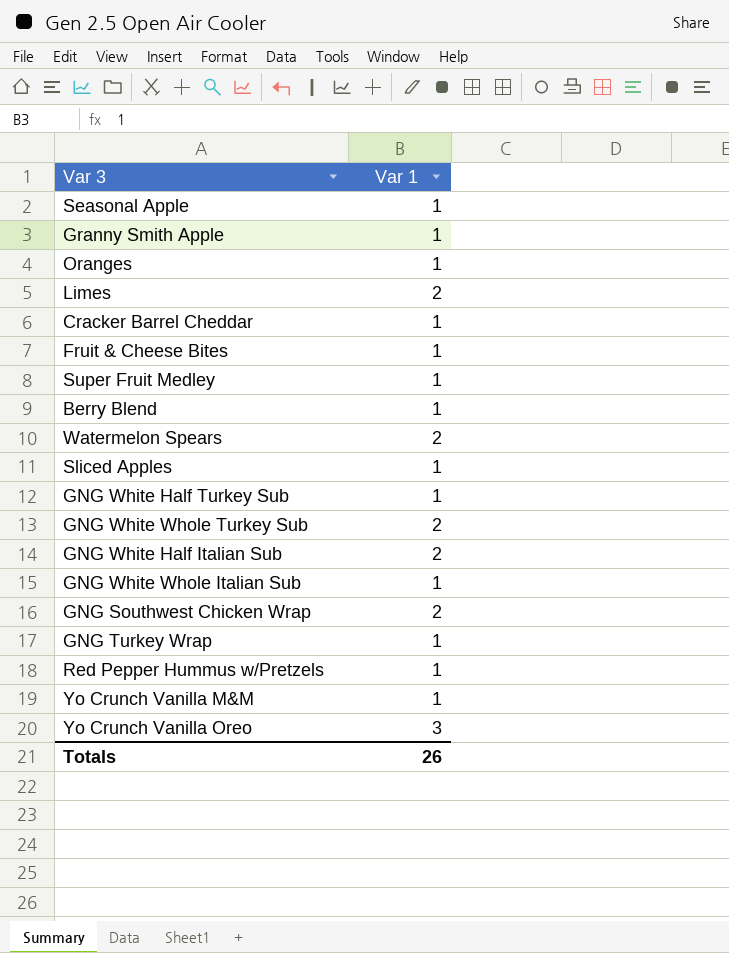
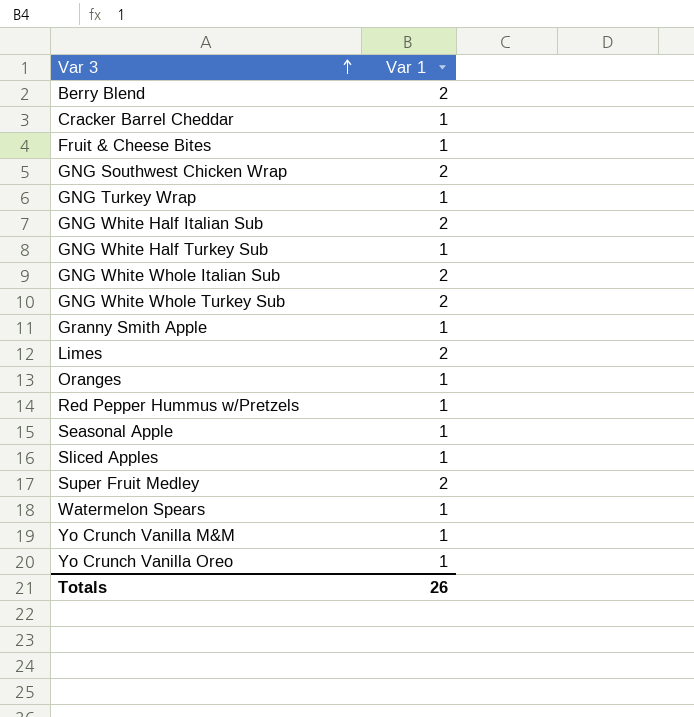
row order: none -> Var 3 ascending
Berry Blend | Var 1: 1 -> 2
GNG White Whole Italian Sub | Var 1: 1 -> 2
Super Fruit Medley | Var 1: 1 -> 2
Watermelon Spears | Var 1: 2 -> 1
Yo Crunch Vanilla Oreo | Var 1: 3 -> 1

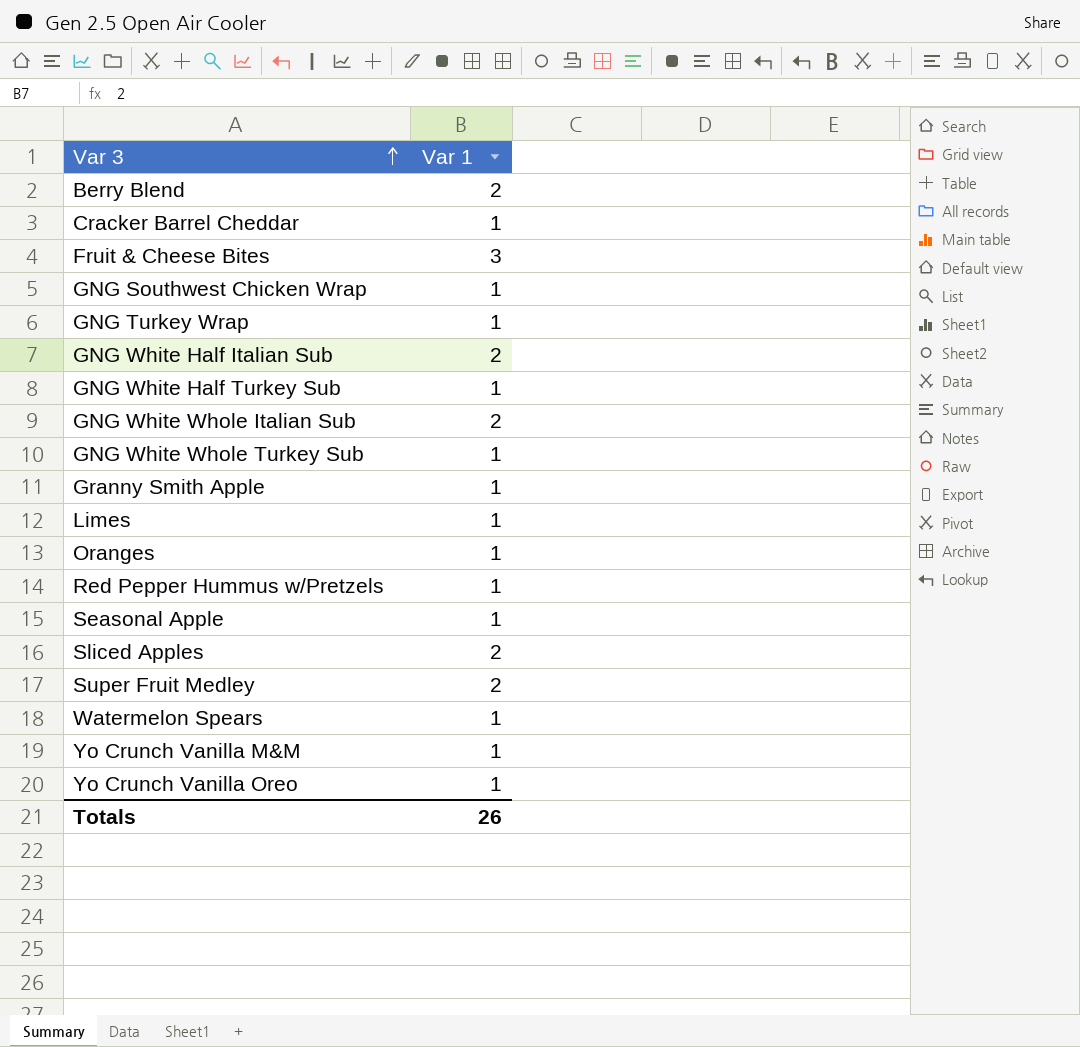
Fruit & Cheese Bites | Var 1: 1 -> 3
GNG Southwest Chicken Wrap | Var 1: 2 -> 1
GNG White Whole Turkey Sub | Var 1: 2 -> 1
Limes | Var 1: 2 -> 1
Sliced Apples | Var 1: 1 -> 2

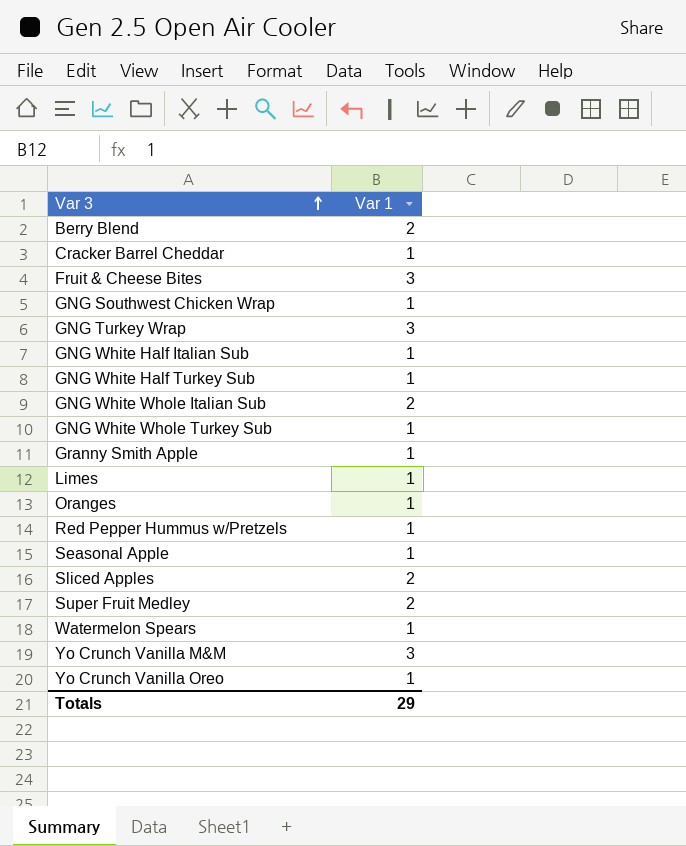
GNG Turkey Wrap | Var 1: 1 -> 3
GNG White Half Italian Sub | Var 1: 2 -> 1
Yo Crunch Vanilla M&M | Var 1: 1 -> 3
Totals | Var 1: 26 -> 29

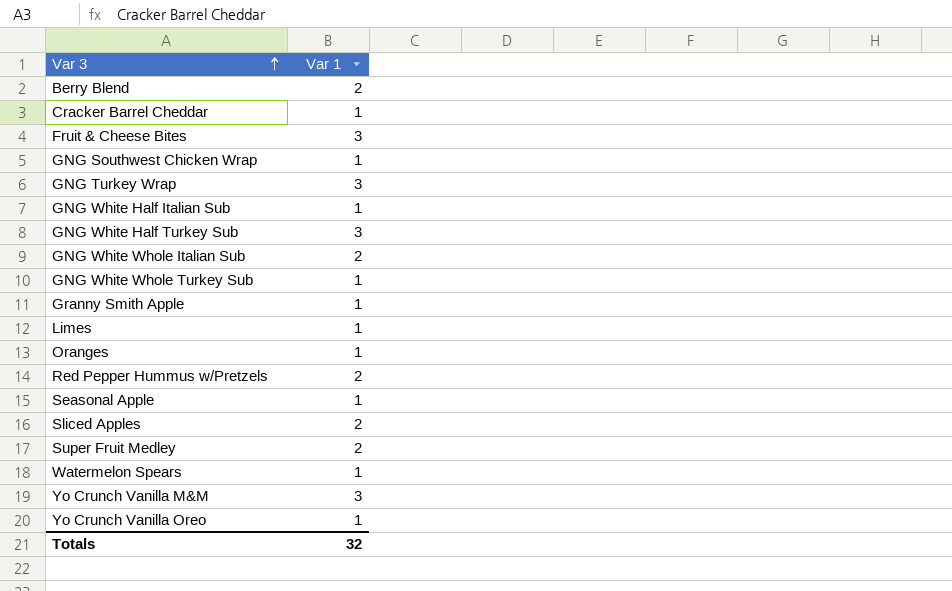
GNG White Half Turkey Sub | Var 1: 1 -> 3
Red Pepper Hummus w/Pretzels | Var 1: 1 -> 2
Totals | Var 1: 29 -> 32

